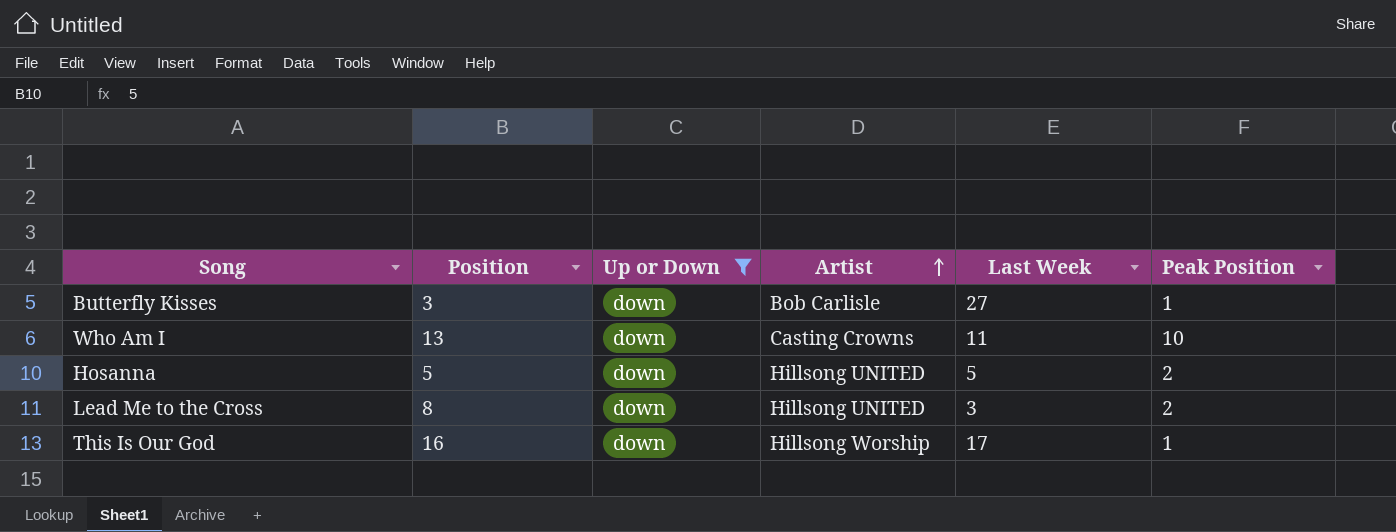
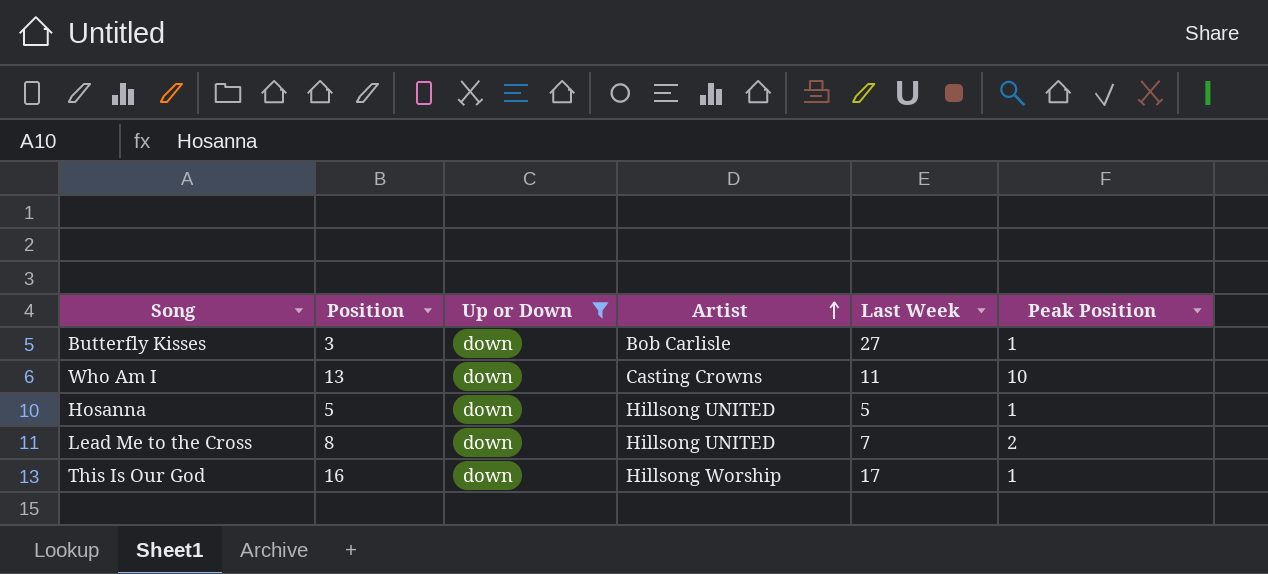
Hosanna | Peak Position: 2 -> 1
Lead Me to the Cross | Last Week: 3 -> 7

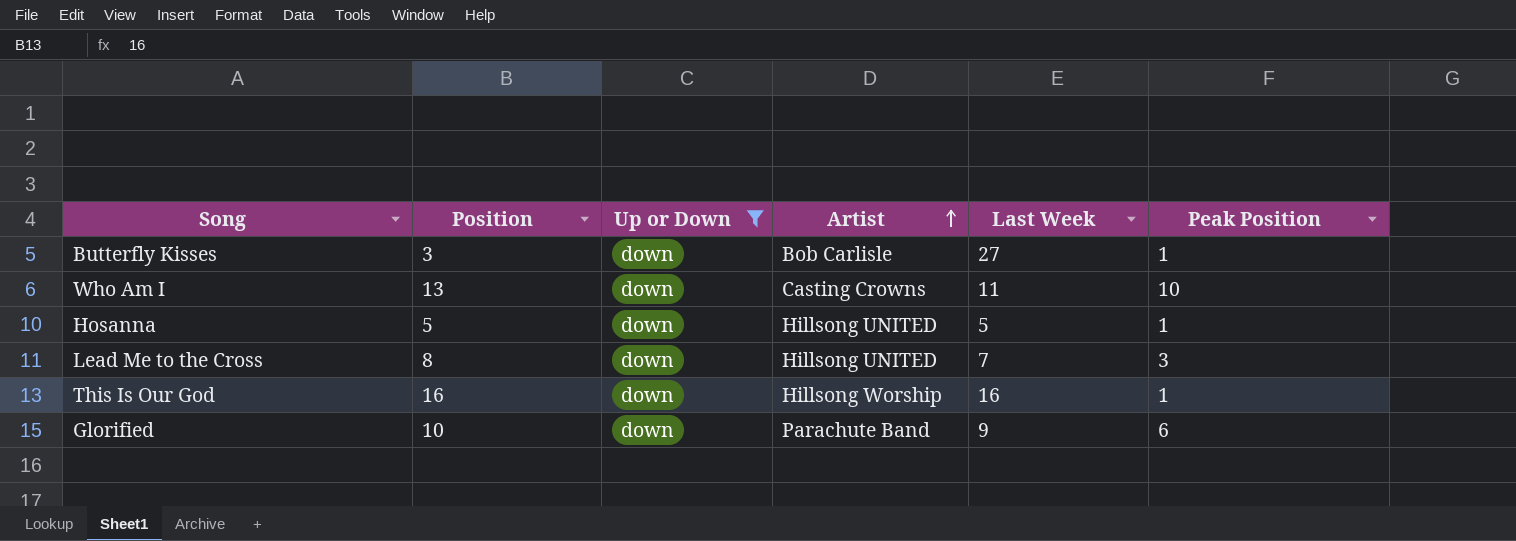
Lead Me to the Cross | Peak Position: 2 -> 3
This Is Our God | Last Week: 17 -> 16
row Glorified: none -> 10 | down | Parachute Band | 9 | 6

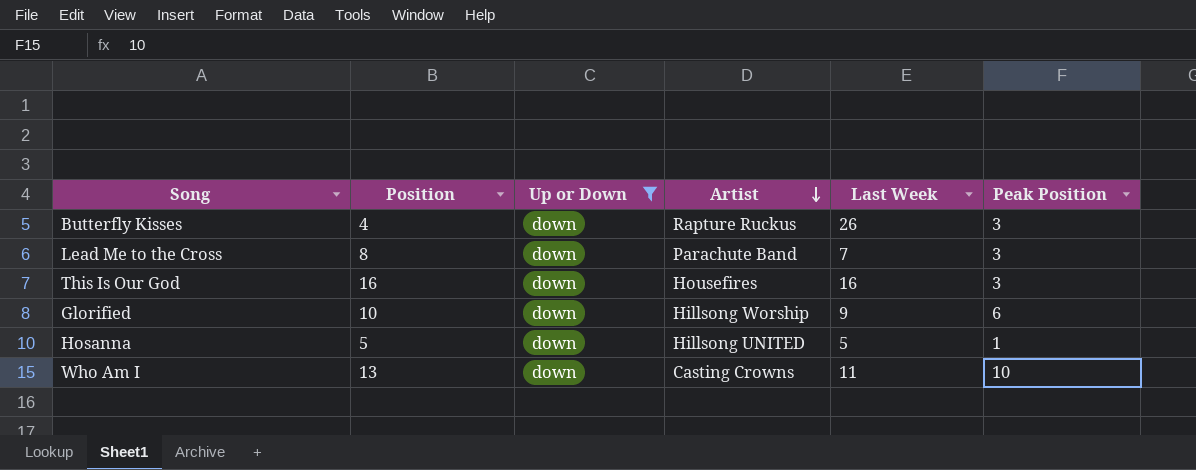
row order: Artist ascending -> Artist descending
Butterfly Kisses | Position: 3 -> 4
Butterfly Kisses | Artist: Bob Carlisle -> Rapture Ruckus
Butterfly Kisses | Last Week: 27 -> 26
Butterfly Kisses | Peak Position: 1 -> 3
Lead Me to the Cross | Artist: Hillsong UNITED -> Parachute Band
This Is Our God | Artist: Hillsong Worship -> Housefires
This Is Our God | Peak Position: 1 -> 3
Glorified | Artist: Parachute Band -> Hillsong Worship

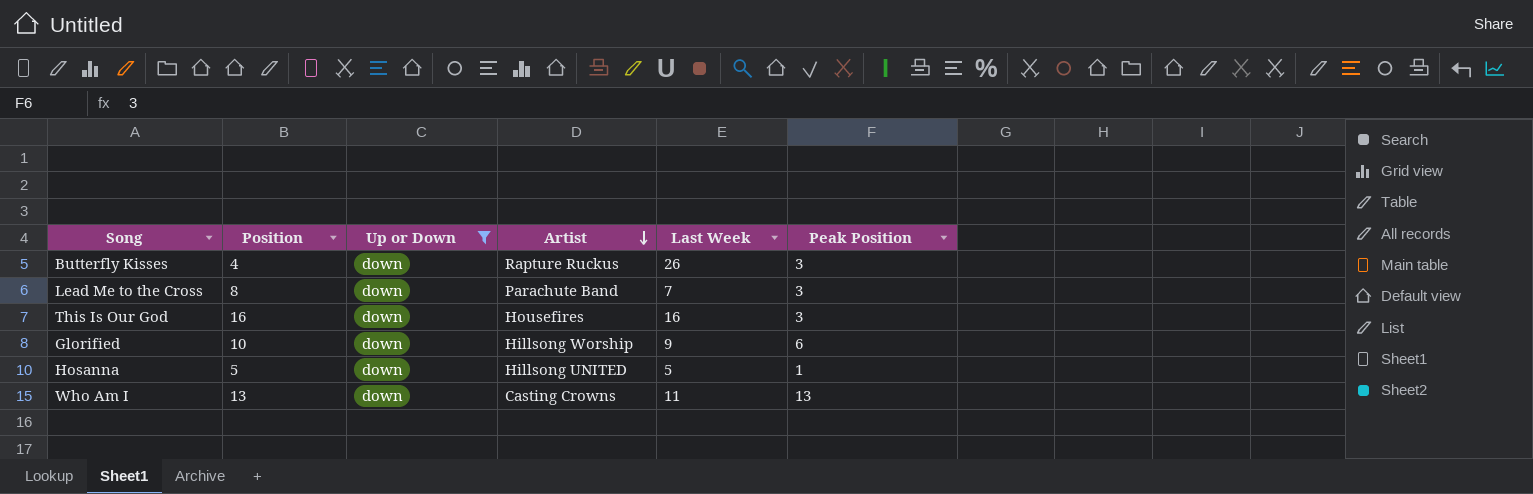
Who Am I | Peak Position: 10 -> 13

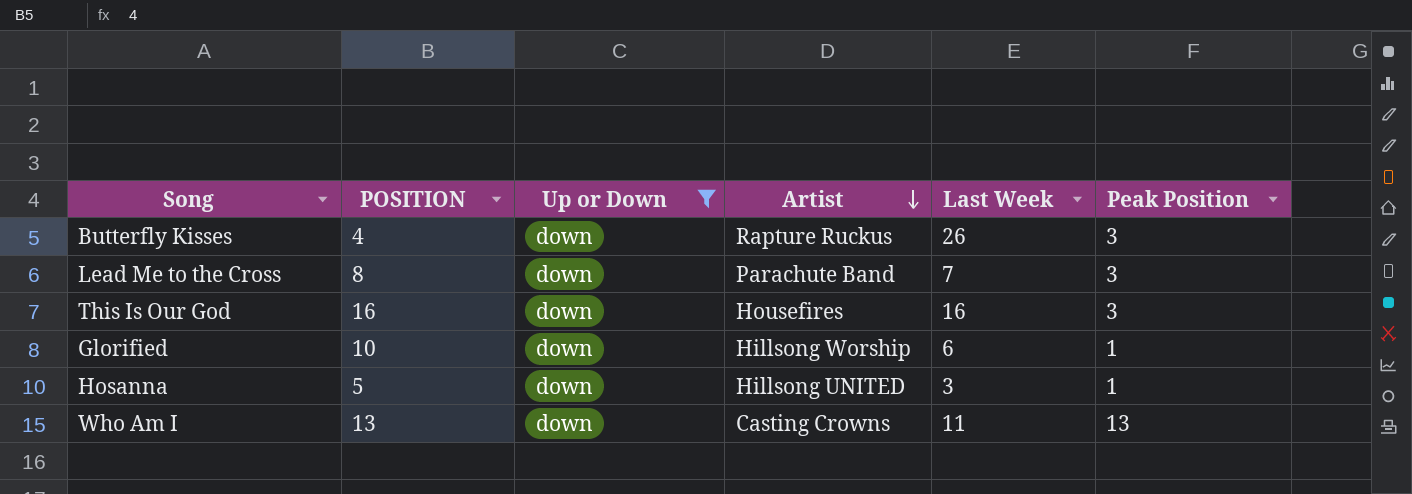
column name: Position -> POSITION
Glorified | Last Week: 9 -> 6
Glorified | Peak Position: 6 -> 1
Hosanna | Last Week: 5 -> 3

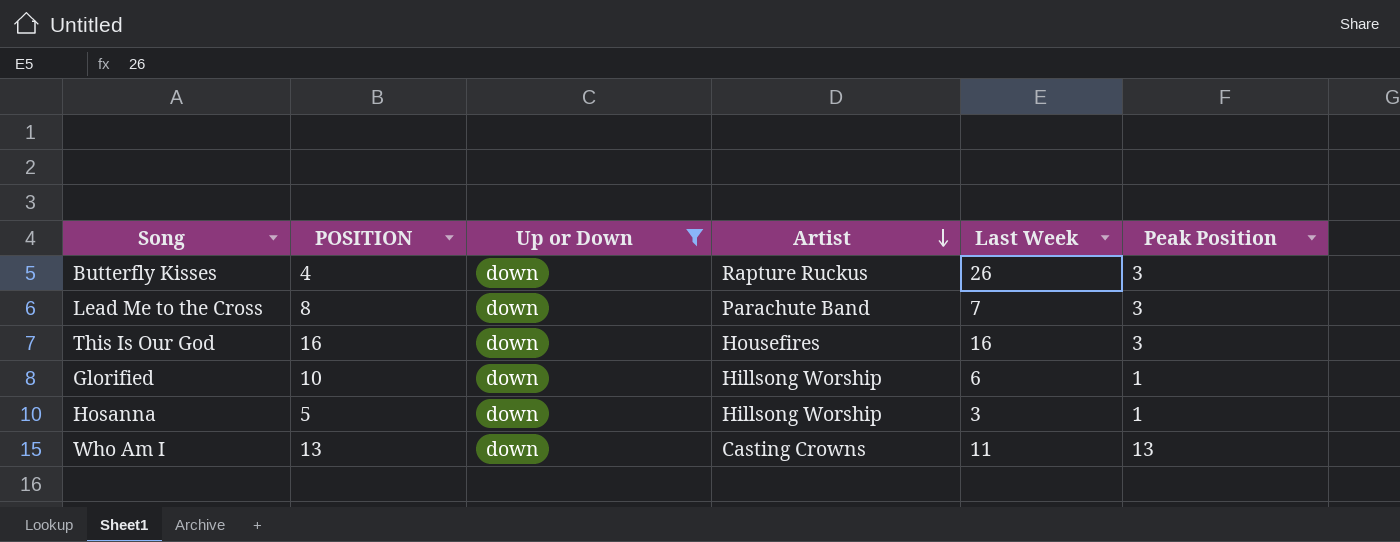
Hosanna | Artist: Hillsong UNITED -> Hillsong Worship

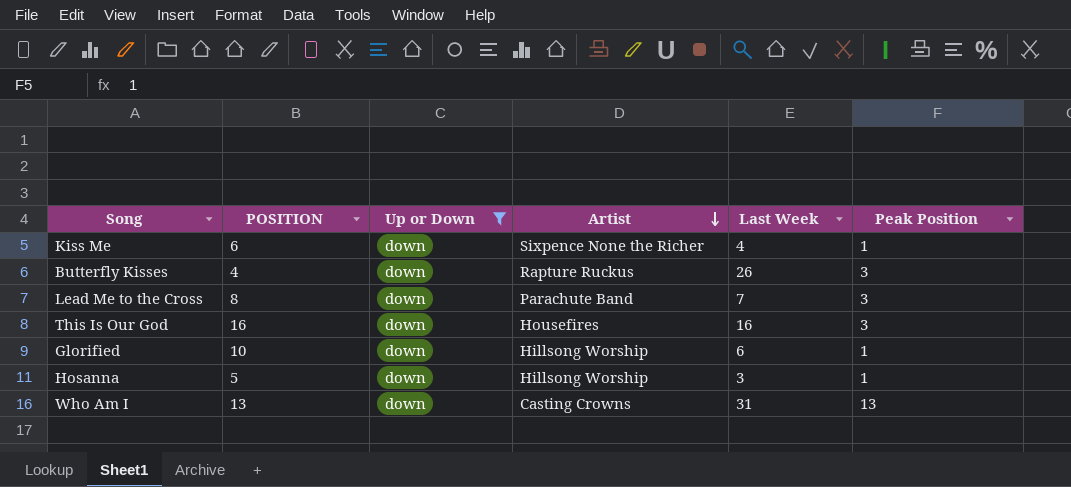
row Kiss Me: none -> 6 | down | Sixpence None the Richer | 4 | 1
Who Am I | Last Week: 11 -> 31

